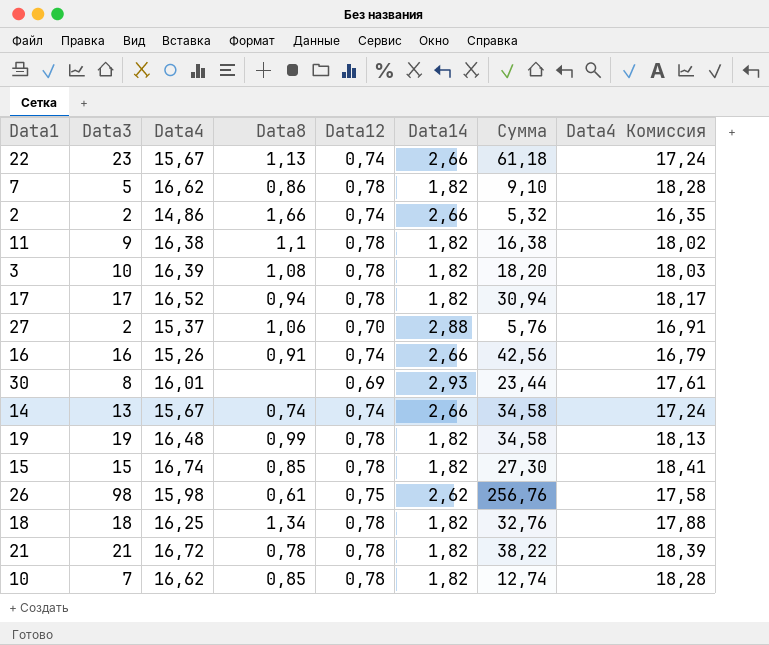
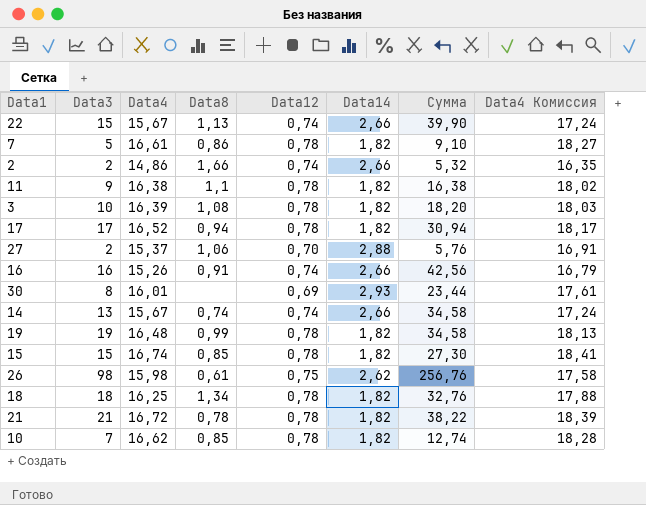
22 | Data3: 23 -> 15
22 | Сумма: 61,18 -> 39,90
7 | Data4: 16,62 -> 16,61
7 | Data4 Комиссия: 18,28 -> 18,27

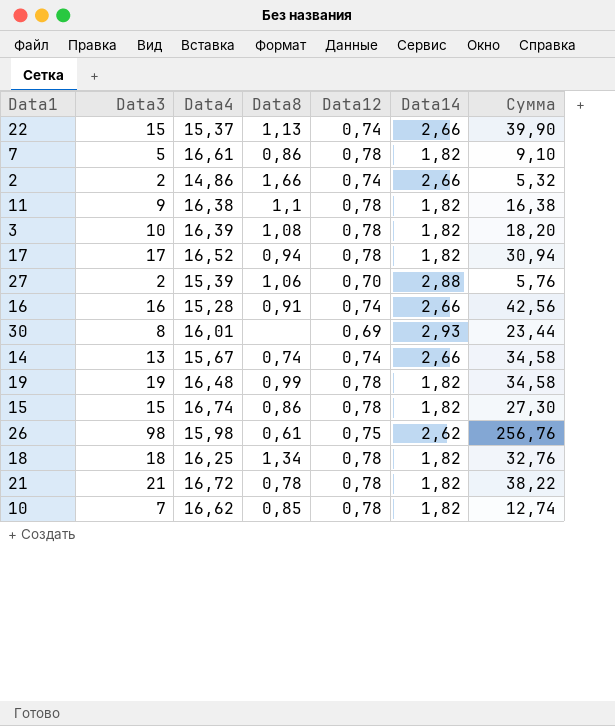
column Data4 Комиссия | formula: [Data4] * 1,1 -> none
22 | Data4: 15,67 -> 15,37
27 | Data4: 15,37 -> 15,39
16 | Data4: 15,26 -> 15,28
15 | Data8: 0,85 -> 0,86

